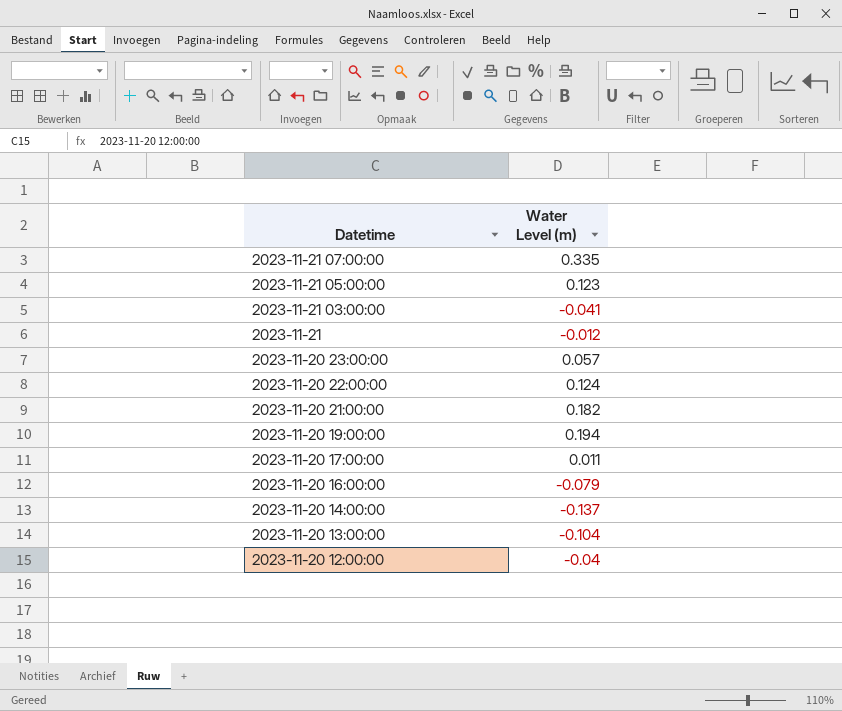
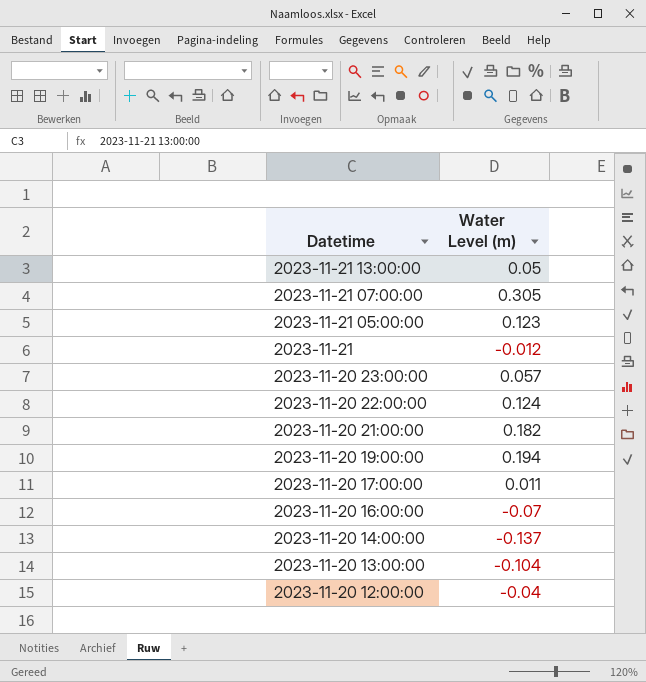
row 2023-11-21 03:00:00: -0.041 -> none
row 2023-11-21 13:00:00: none -> 0.05
2023-11-21 07:00:00 | Water Level (m): 0.335 -> 0.305
2023-11-20 16:00:00 | Water Level (m): -0.079 -> -0.07

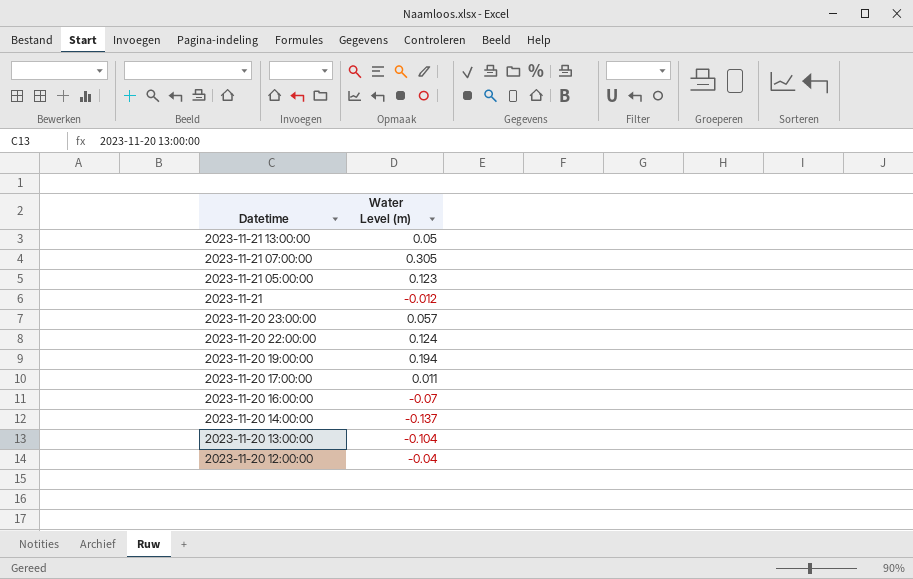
row 2023-11-20 21:00:00: 0.182 -> none

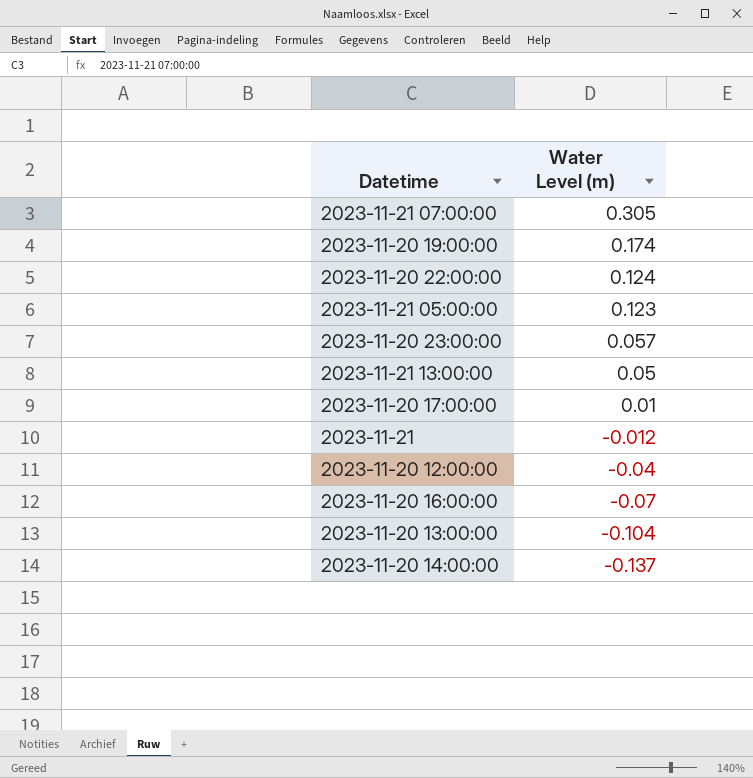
row order: Datetime descending -> Water Level (m) descending
2023-11-20 19:00:00 | Water Level (m): 0.194 -> 0.174
2023-11-20 17:00:00 | Water Level (m): 0.011 -> 0.01

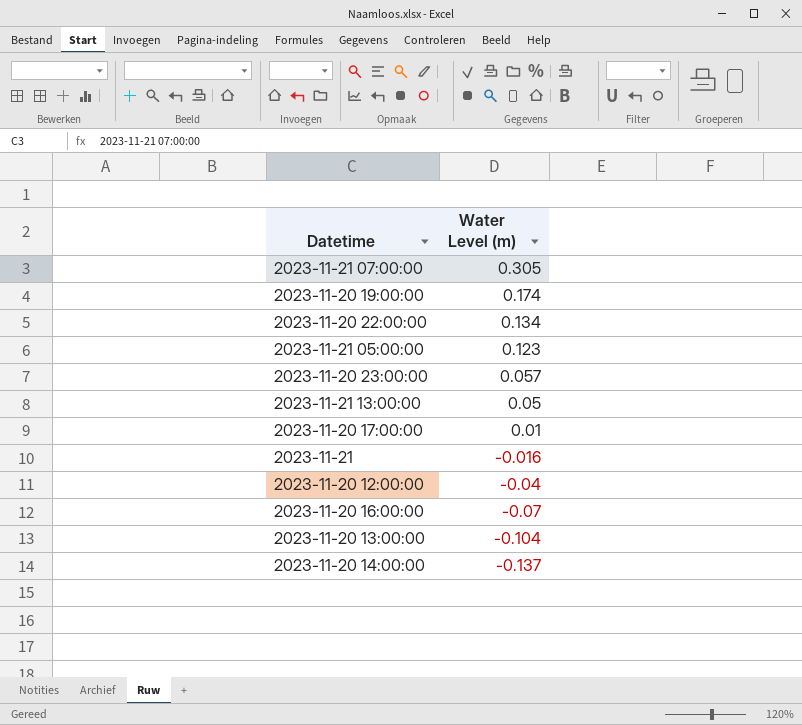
2023-11-20 22:00:00 | Water Level (m): 0.124 -> 0.134
2023-11-21 | Water Level (m): -0.012 -> -0.016

